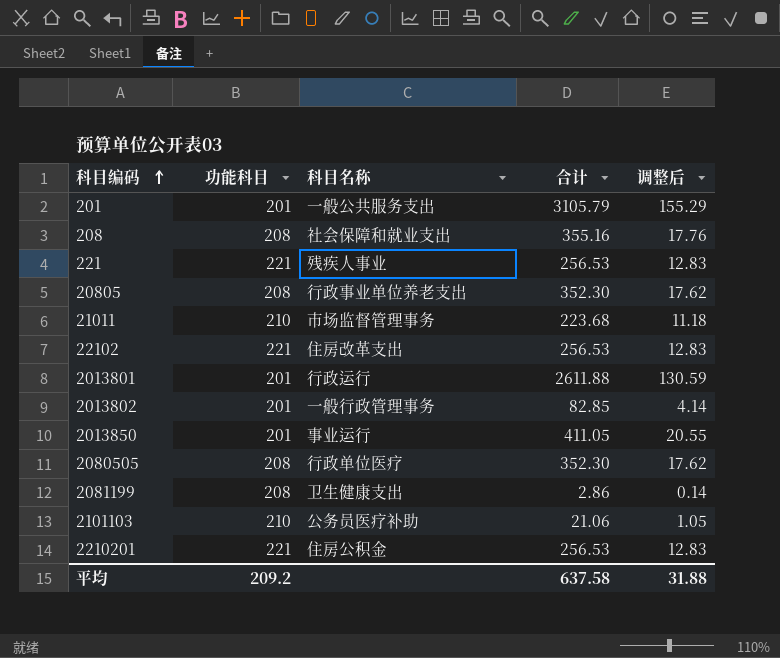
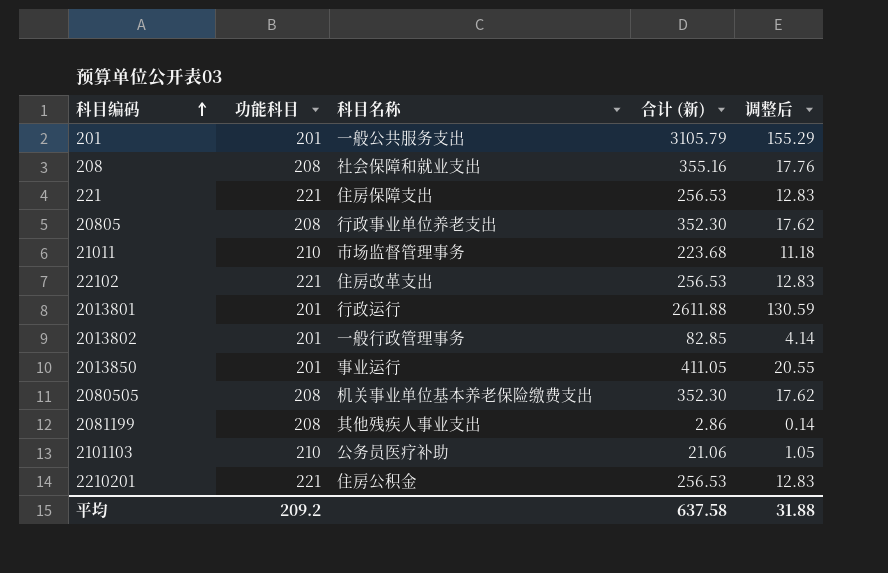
column name: 合计 -> 合计 (新)
221 | 科目名称: 残疾人事业 -> 住房保障支出
2080505 | 科目名称: 行政单位医疗 -> 机关事业单位基本养老保险缴费支出
2081199 | 科目名称: 卫生健康支出 -> 其他残疾人事业支出

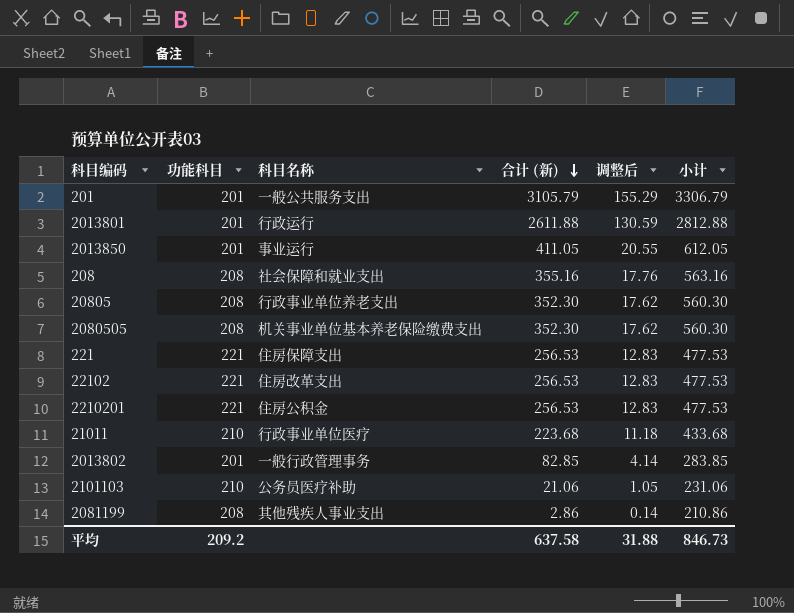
row order: 科目编码 ascending -> 合计 (新) descending
column 小计 | formula: none -> [功能科目] + [合计 (新)]
21011 | 科目名称: 市场监督管理事务 -> 行政事业单位医疗

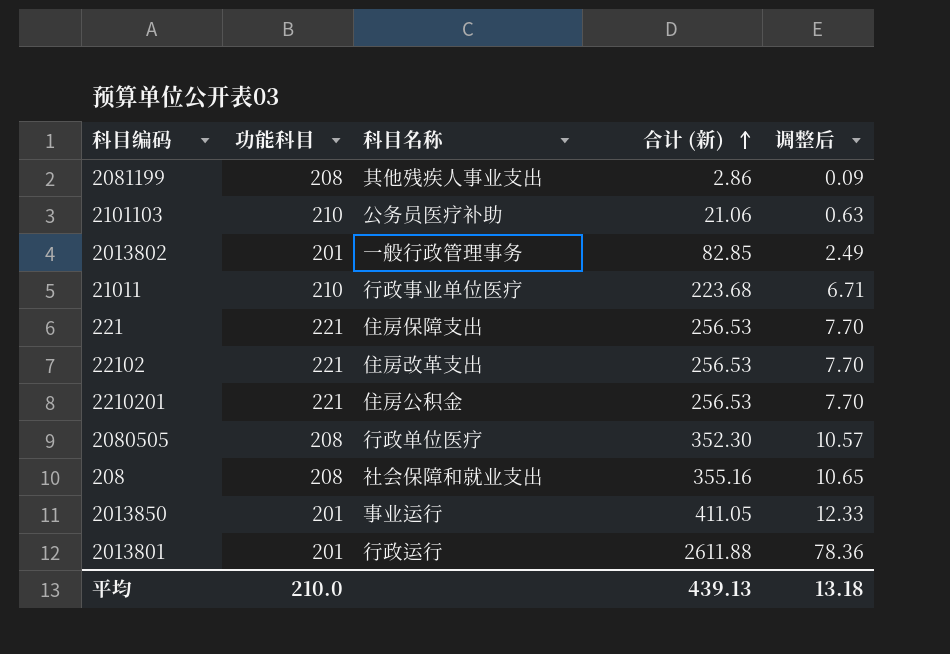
row order: 合计 (新) descending -> 合计 (新) ascending
column 小计 | formula: [功能科目] + [合计 (新)] -> none
column 调整后 | formula: [合计 (新)] * 0.05 -> [合计 (新)] * 0.03
row 201: 201 | 一般公共服务支出 | 3105.79 | 155.29 | 3306.79 -> none
row 20805: 208 | 行政事业单位养老支出 | 352.30 | 17.62 | 560.30 -> none
2080505 | 科目名称: 机关事业单位基本养老保险缴费支出 -> 行政单位医疗
平均 | 功能科目: 209.2 -> 210.0
平均 | 合计 (新): 637.58 -> 439.13
平均 | 调整后: 31.88 -> 13.18

